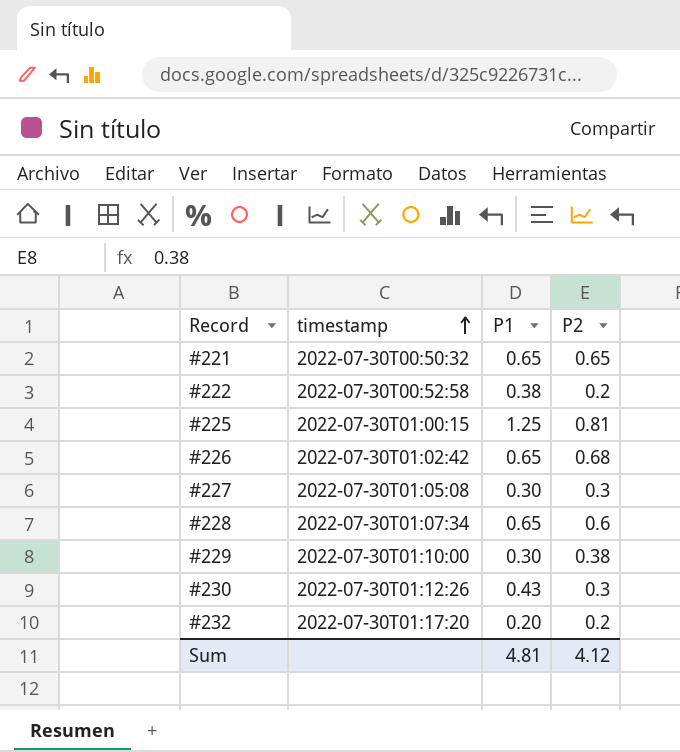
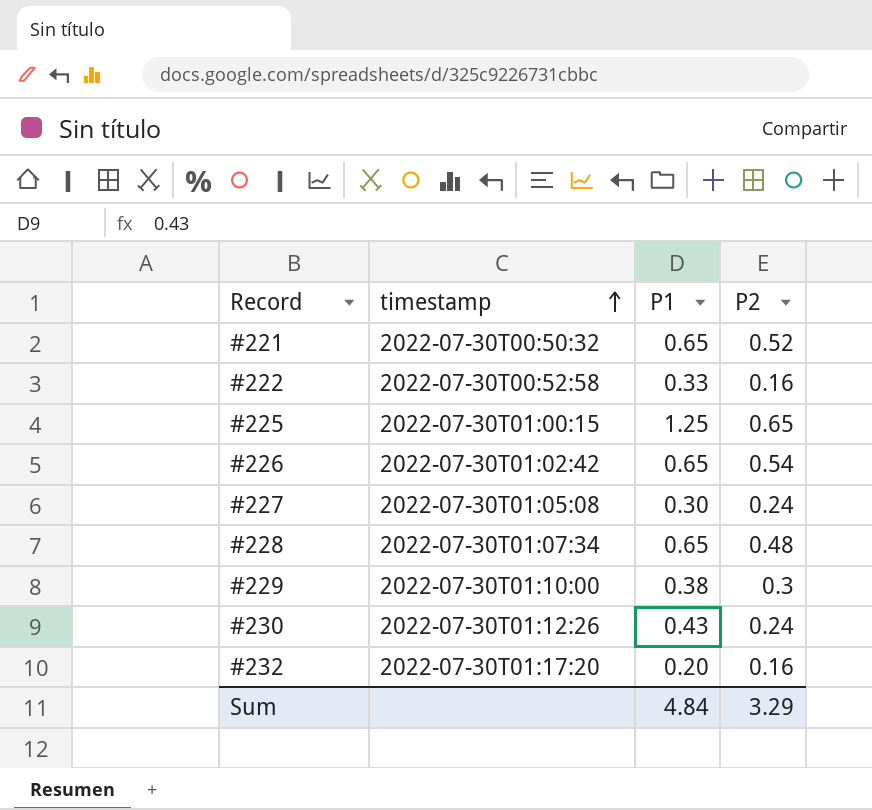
#221 | P2: 0.65 -> 0.52
#222 | P1: 0.38 -> 0.33
#222 | P2: 0.2 -> 0.16
#225 | P2: 0.81 -> 0.65
#226 | P2: 0.68 -> 0.54
#227 | P2: 0.3 -> 0.24
#228 | P2: 0.6 -> 0.48
#229 | P1: 0.30 -> 0.38
#229 | P2: 0.38 -> 0.3
#230 | P2: 0.3 -> 0.24
#232 | P2: 0.2 -> 0.16
Sum | P1: 4.81 -> 4.84
Sum | P2: 4.12 -> 3.29

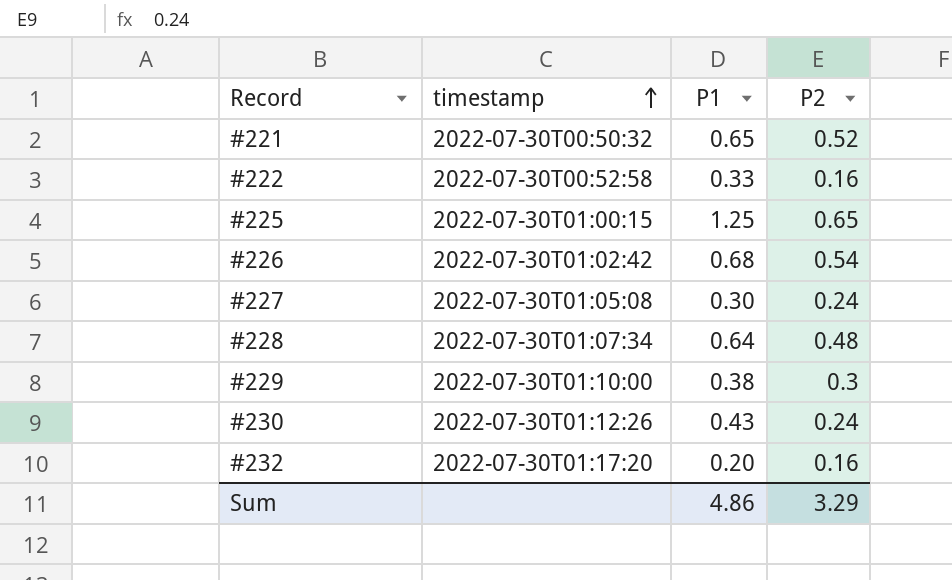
#226 | P1: 0.65 -> 0.68
#228 | P1: 0.65 -> 0.64
Sum | P1: 4.84 -> 4.86

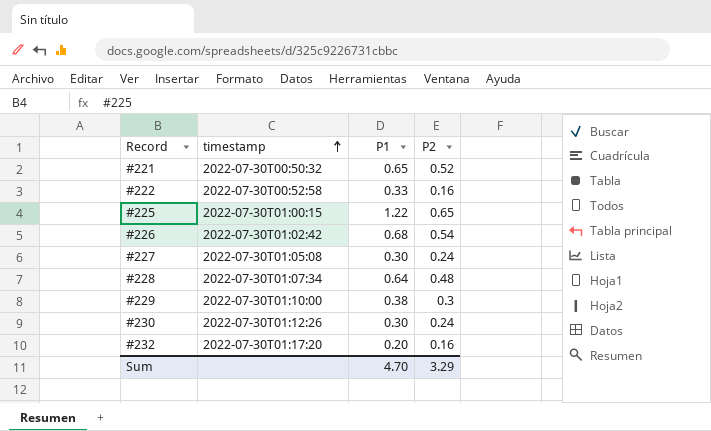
#225 | P1: 1.25 -> 1.22
#230 | P1: 0.43 -> 0.30
Sum | P1: 4.86 -> 4.70

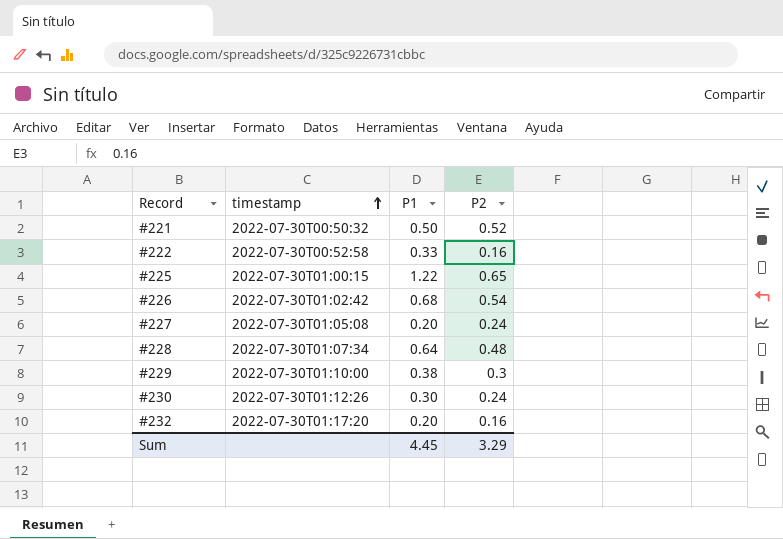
#221 | P1: 0.65 -> 0.50
#227 | P1: 0.30 -> 0.20
Sum | P1: 4.70 -> 4.45

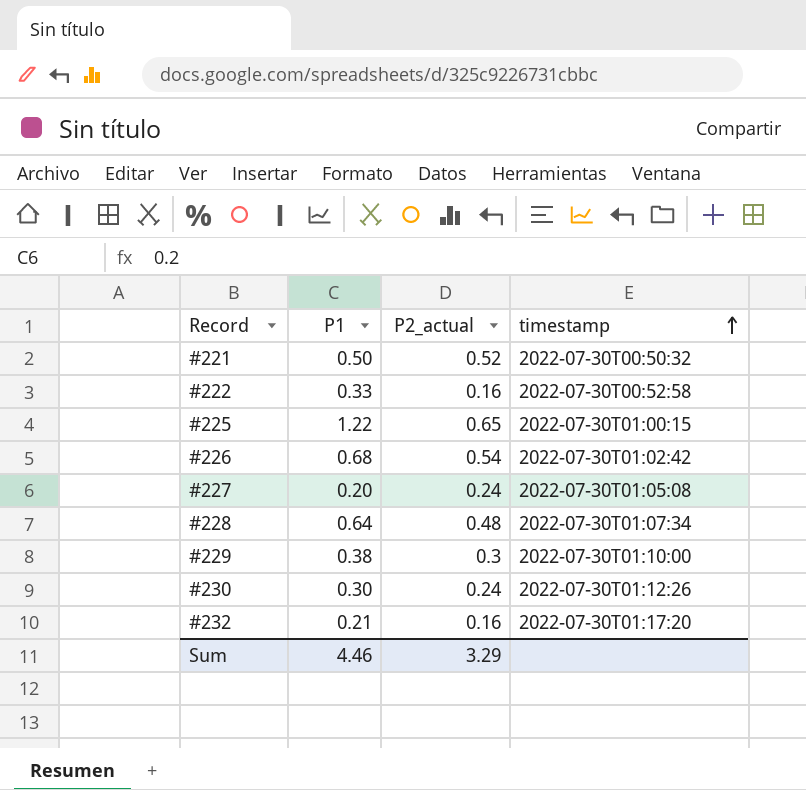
column name: P2 -> P2_actual
column timestamp | position: 2 -> 4
#232 | P1: 0.20 -> 0.21
Sum | P1: 4.45 -> 4.46

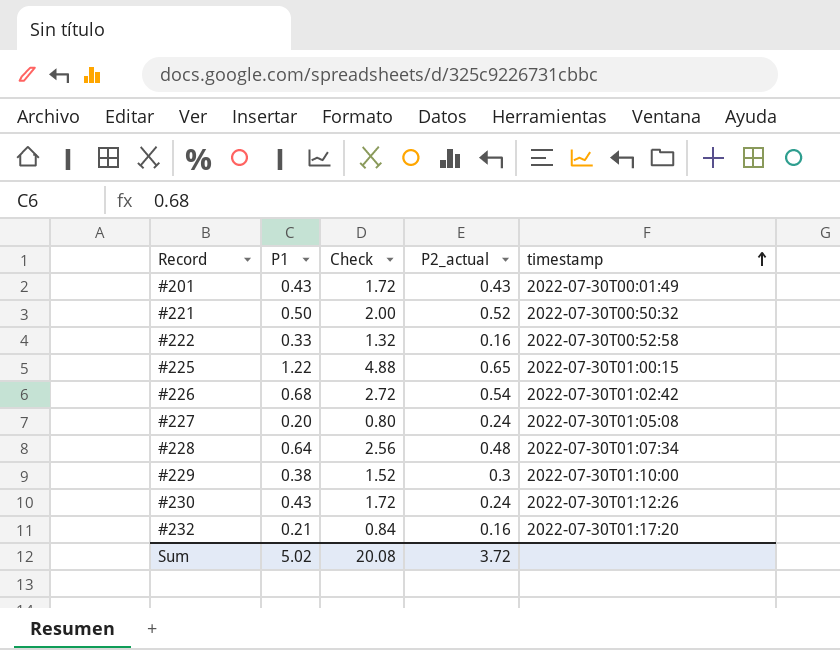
column Check | formula: none -> [P1] * 4
row #201: none -> 0.43 | 1.72 | 0.43 | 2022-07-30T00:01:49
#230 | P1: 0.30 -> 0.43
Sum | P1: 4.46 -> 5.02
Sum | P2_actual: 3.29 -> 3.72

